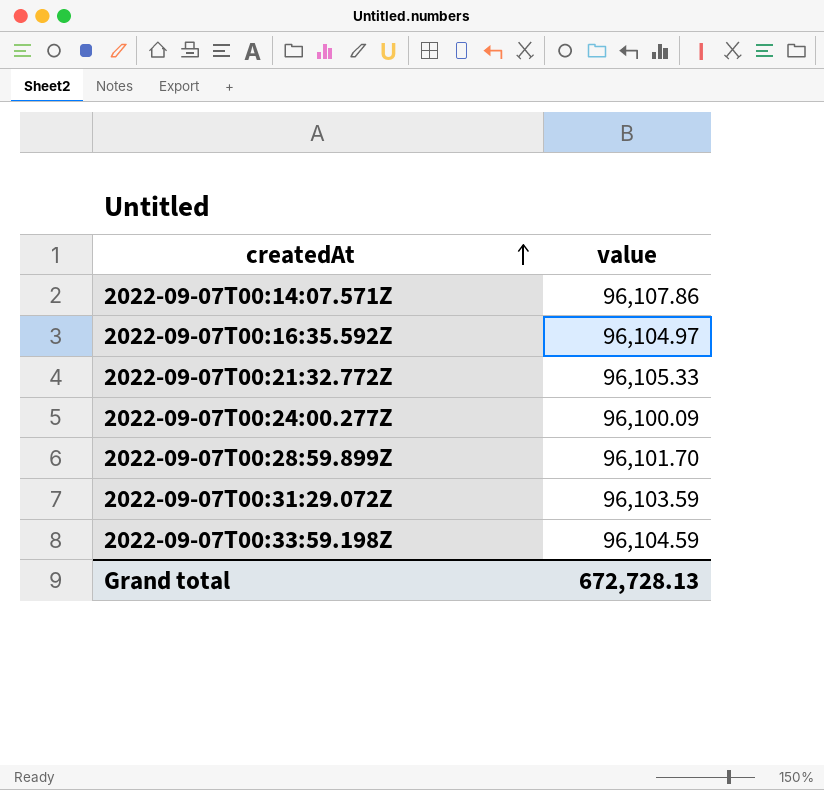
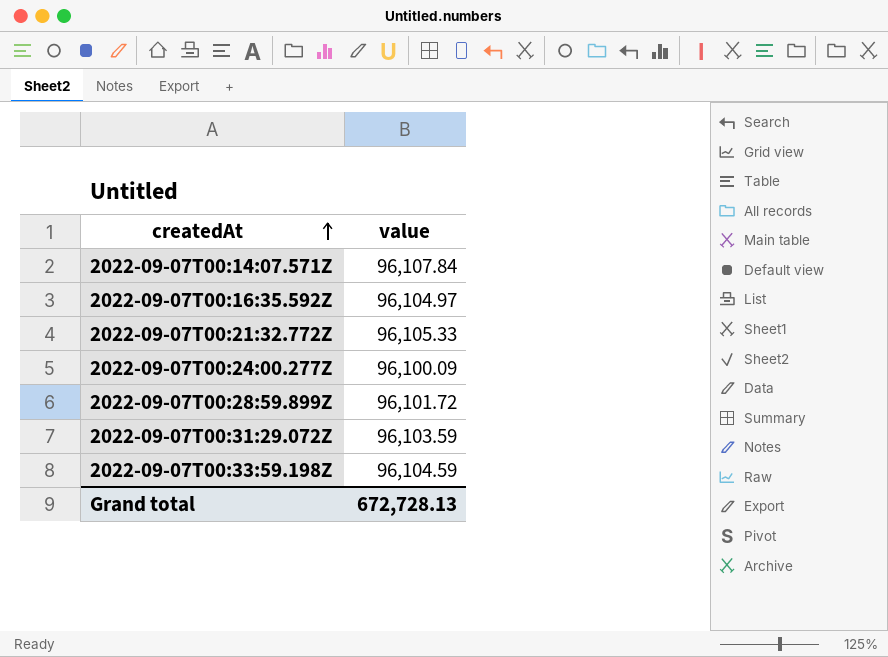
2022-09-07T00:14:07.571Z | value: 96,107.86 -> 96,107.84
2022-09-07T00:28:59.899Z | value: 96,101.70 -> 96,101.72

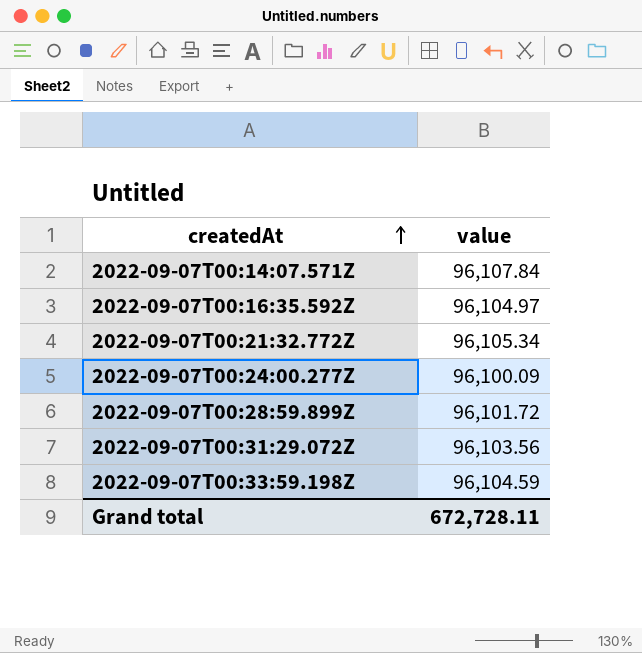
2022-09-07T00:21:32.772Z | value: 96,105.33 -> 96,105.34
2022-09-07T00:31:29.072Z | value: 96,103.59 -> 96,103.56
Grand total | value: 672,728.13 -> 672,728.11

